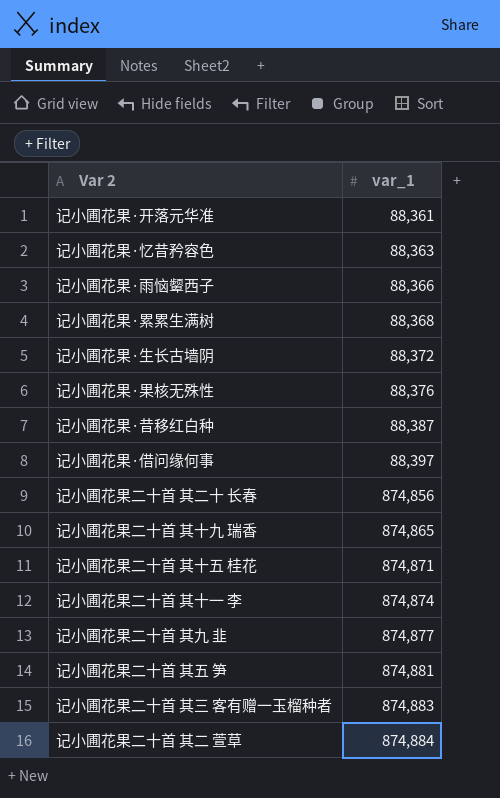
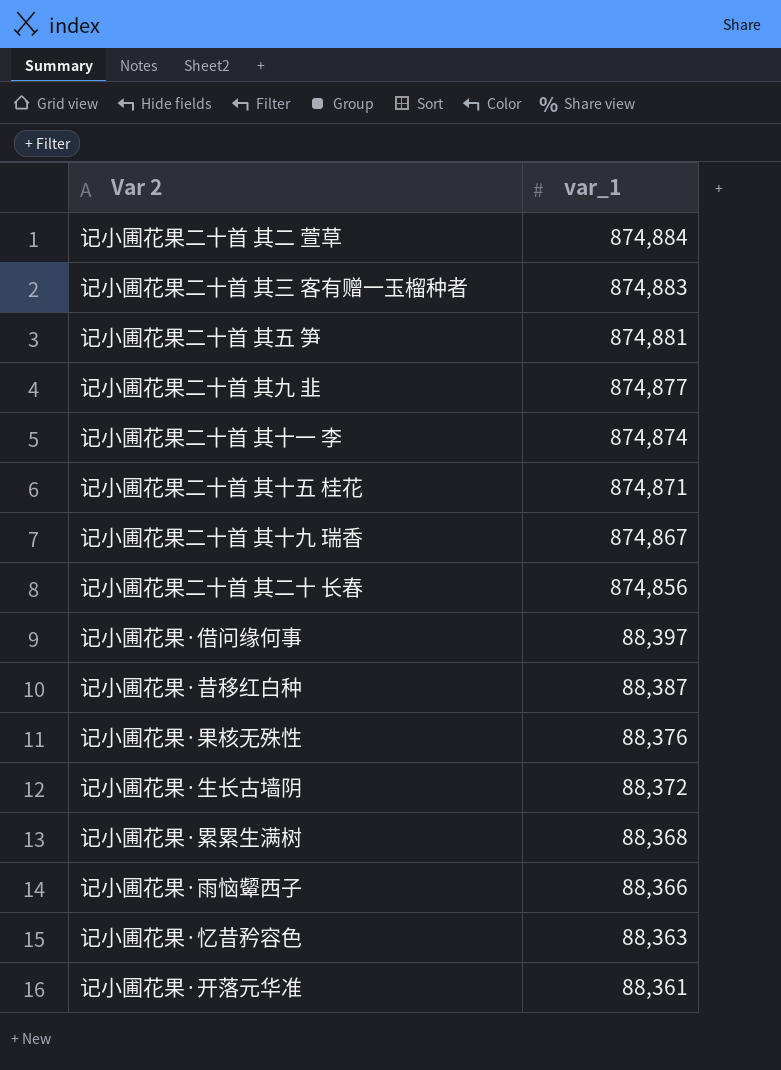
row order: var_1 ascending -> var_1 descending
记小圃花果二十首 其十九 瑞香 | var_1: 874,865 -> 874,867

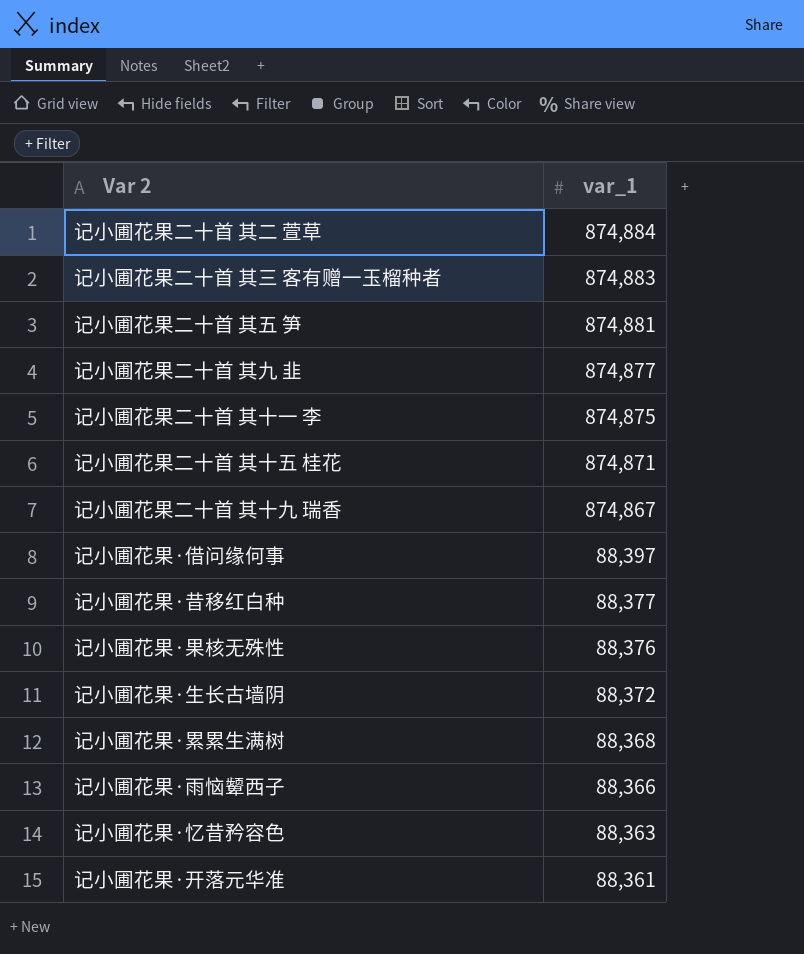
row 记小圃花果二十首 其二十 长春: 874,856 -> none
记小圃花果二十首 其十一 李 | var_1: 874,874 -> 874,875
记小圃花果·昔移红白种 | var_1: 88,387 -> 88,377

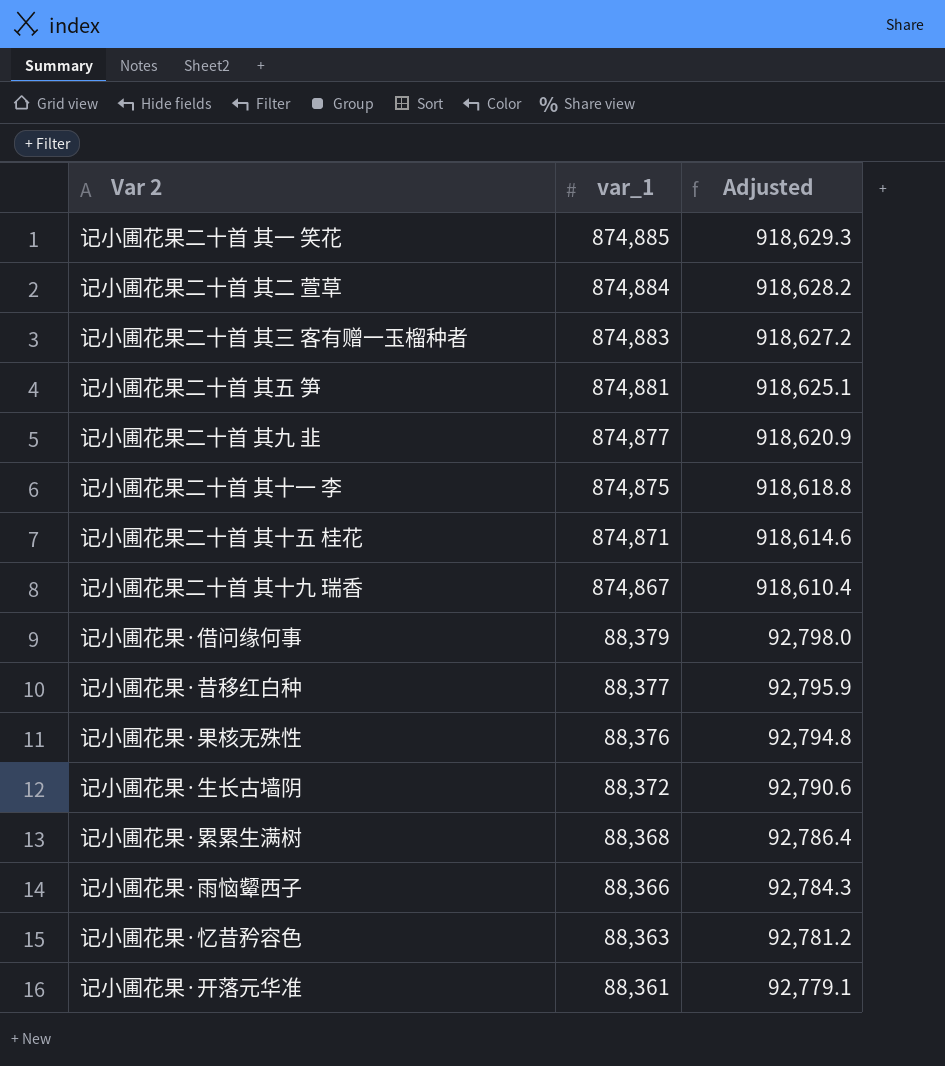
column Adjusted | formula: none -> [var_1] * 1.05
row 记小圃花果二十首 其一 笑花: none -> 874,885 | 918,629.3
记小圃花果·借问缘何事 | var_1: 88,397 -> 88,379

